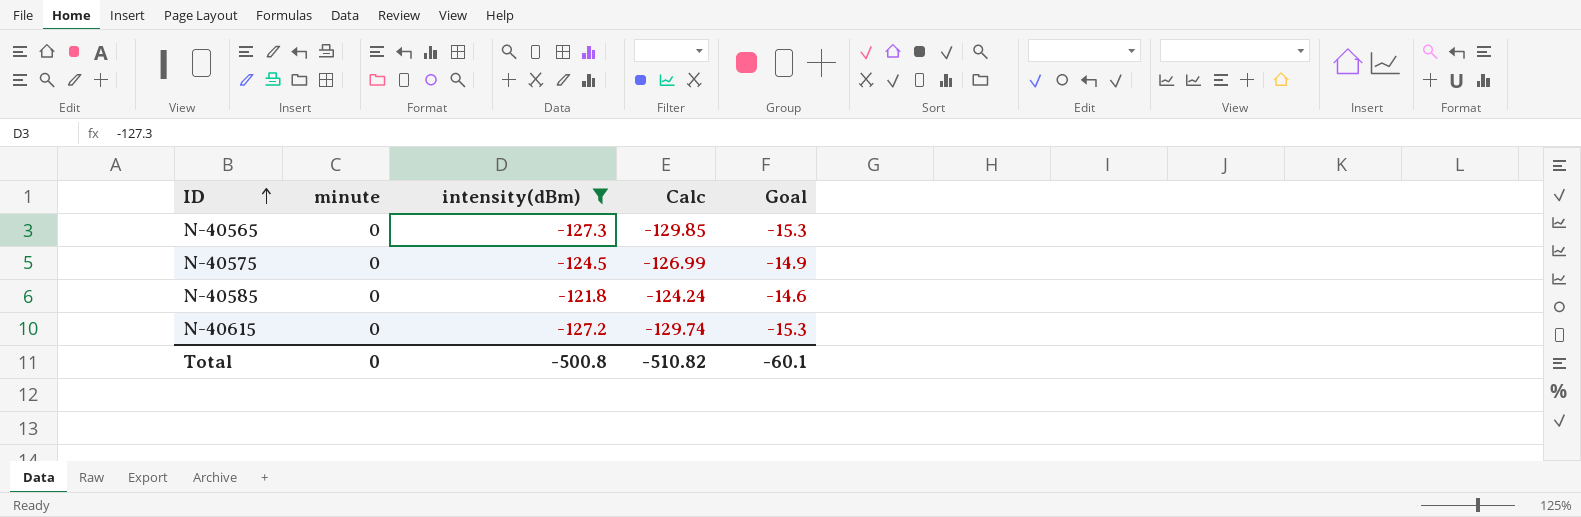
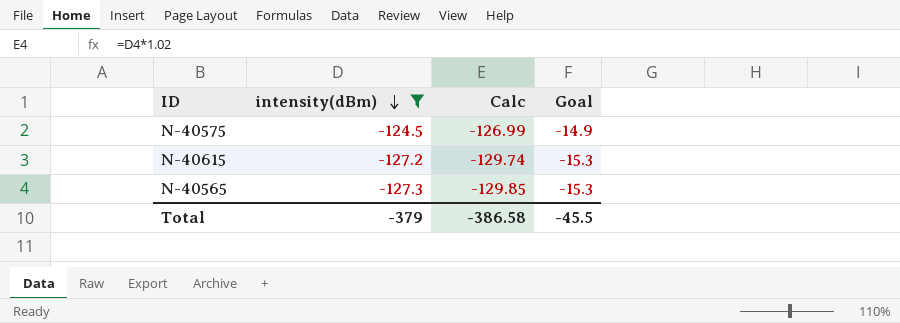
row order: ID ascending -> intensity(dBm) descending
column minute | position: 2 -> none
row N-40585: 0 | -121.8 | -124.24 | -14.6 -> none
Total | intensity(dBm): -500.8 -> -379
Total | Calc: -510.82 -> -386.58
Total | Goal: -60.1 -> -45.5

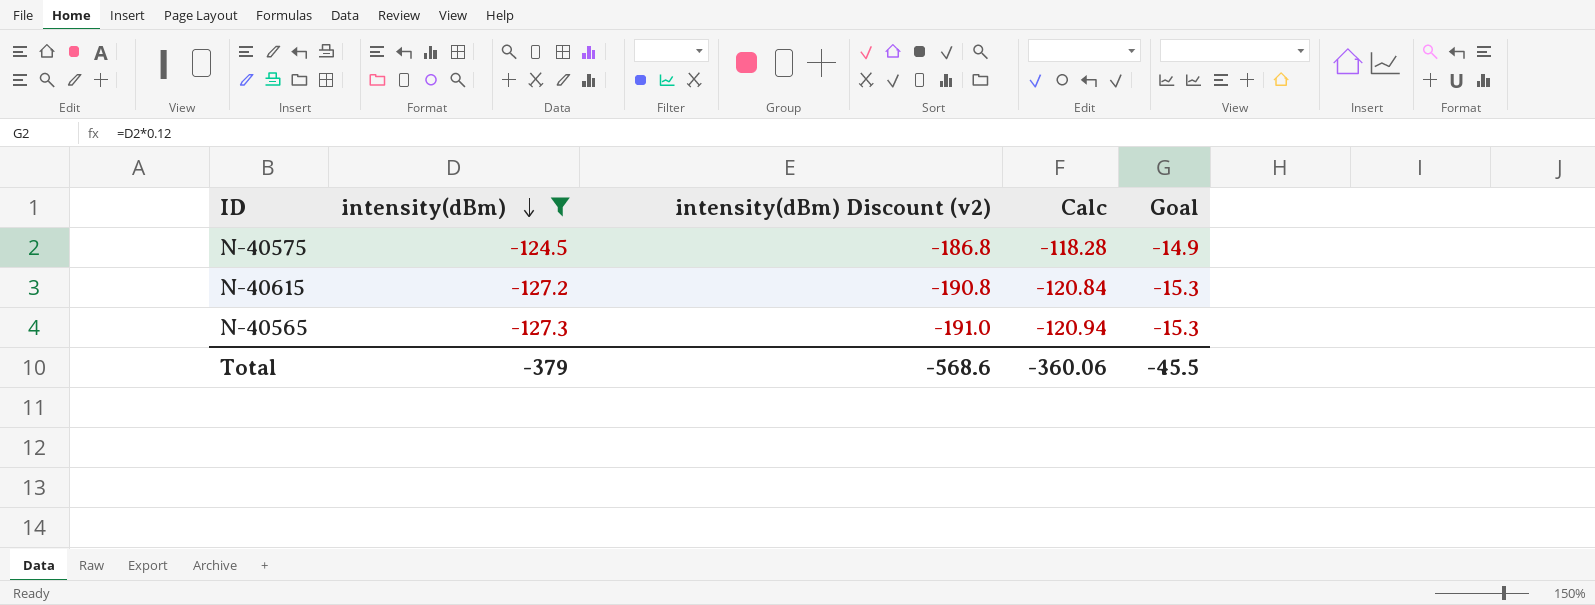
column intensity(dBm) Discount (v2) | formula: none -> [intensity(dBm)] * 1.5
column Calc | formula: [intensity(dBm)] * 1.02 -> [intensity(dBm)] * 0.95
Total | Calc: -386.58 -> -360.06

